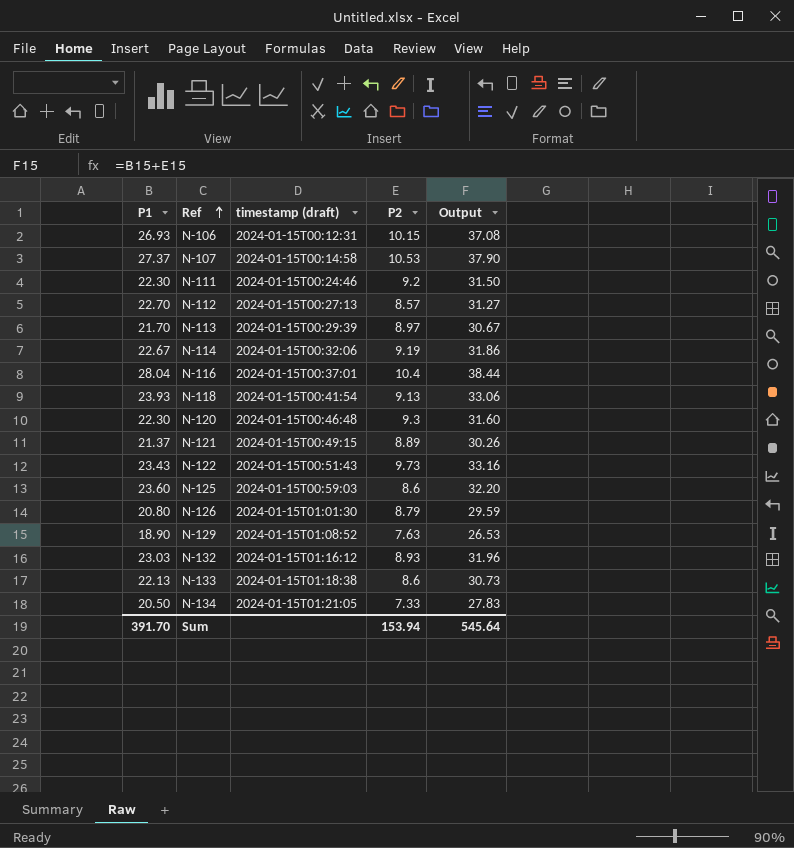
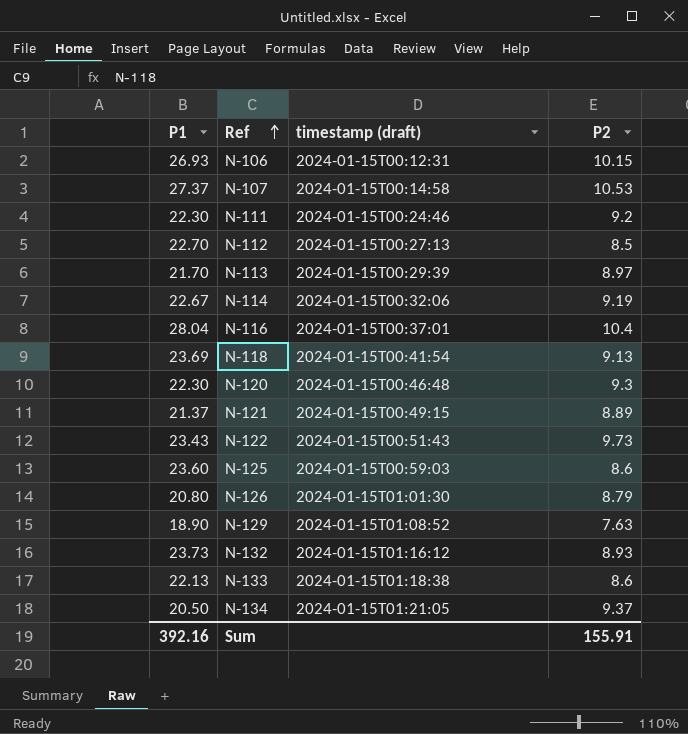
column Output | formula: [P1] + [P2] -> none
N-112 | P2: 8.57 -> 8.5
N-118 | P1: 23.93 -> 23.69
N-132 | P1: 23.03 -> 23.73
N-134 | P2: 7.33 -> 9.37
Sum | P1: 391.70 -> 392.16
Sum | P2: 153.94 -> 155.91

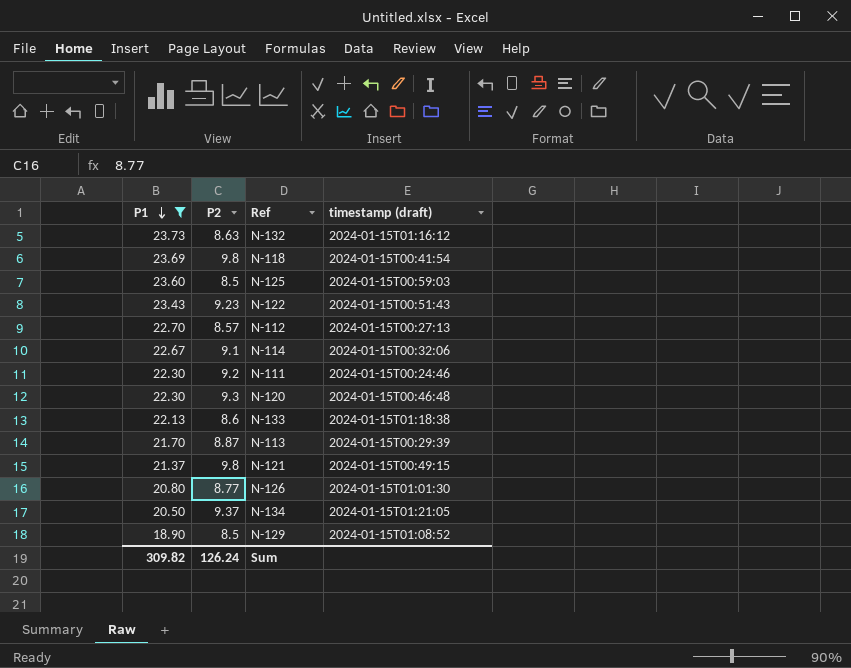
filter: none -> P1 <= 23.73
row order: Ref ascending -> P1 descending
column P2 | position: 4 -> 2
N-132 | P2: 8.93 -> 8.63
N-118 | P2: 9.13 -> 9.8
N-125 | P2: 8.6 -> 8.5
N-122 | P2: 9.73 -> 9.23
N-112 | P2: 8.5 -> 8.57
N-114 | P2: 9.19 -> 9.1
N-113 | P2: 8.97 -> 8.87
N-121 | P2: 8.89 -> 9.8
N-126 | P2: 8.79 -> 8.77
N-129 | P2: 7.63 -> 8.5
Sum | P1: 392.16 -> 309.82
Sum | P2: 155.91 -> 126.24

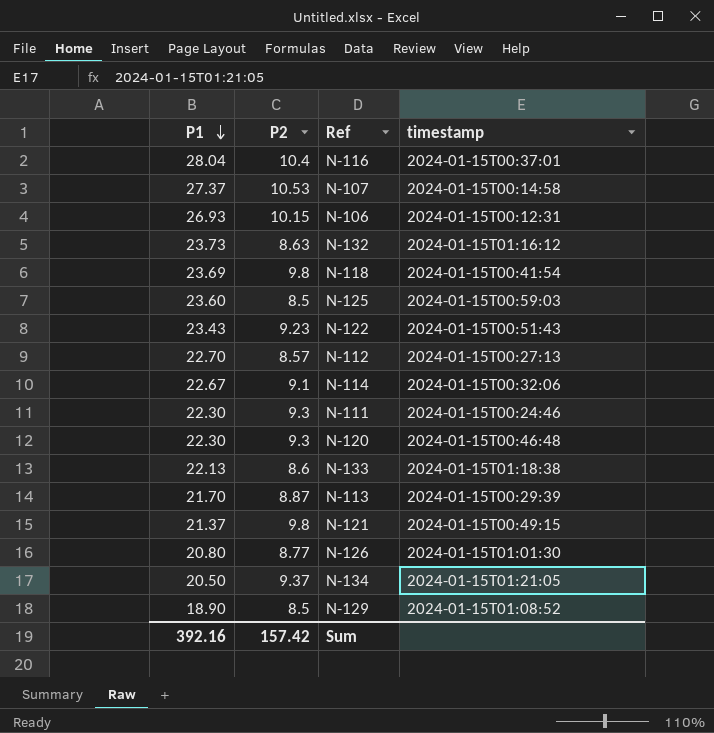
filter: P1 <= 23.73 -> none
column name: timestamp (draft) -> timestamp
N-111 | P2: 9.2 -> 9.3
Sum | P1: 309.82 -> 392.16
Sum | P2: 126.24 -> 157.42

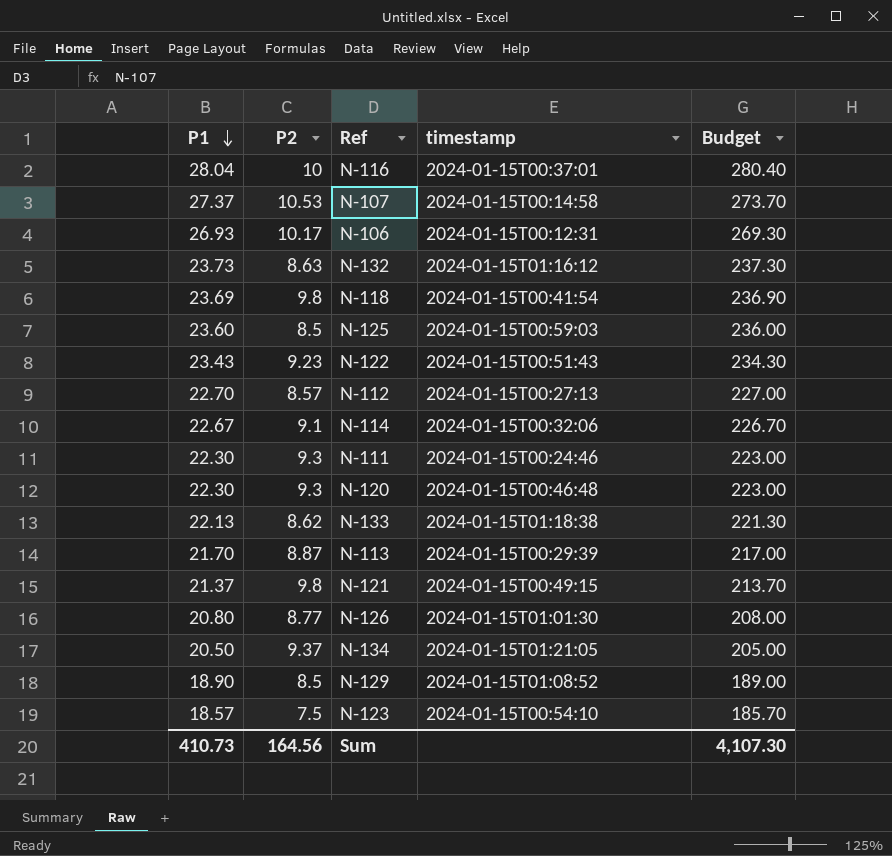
column Budget | formula: none -> [P1] * 10
N-116 | P2: 10.4 -> 10
N-106 | P2: 10.15 -> 10.17
N-133 | P2: 8.6 -> 8.62
row N-123: none -> 18.57 | 7.5 | 2024-01-15T00:54:10 | 185.70
Sum | P1: 392.16 -> 410.73
Sum | P2: 157.42 -> 164.56

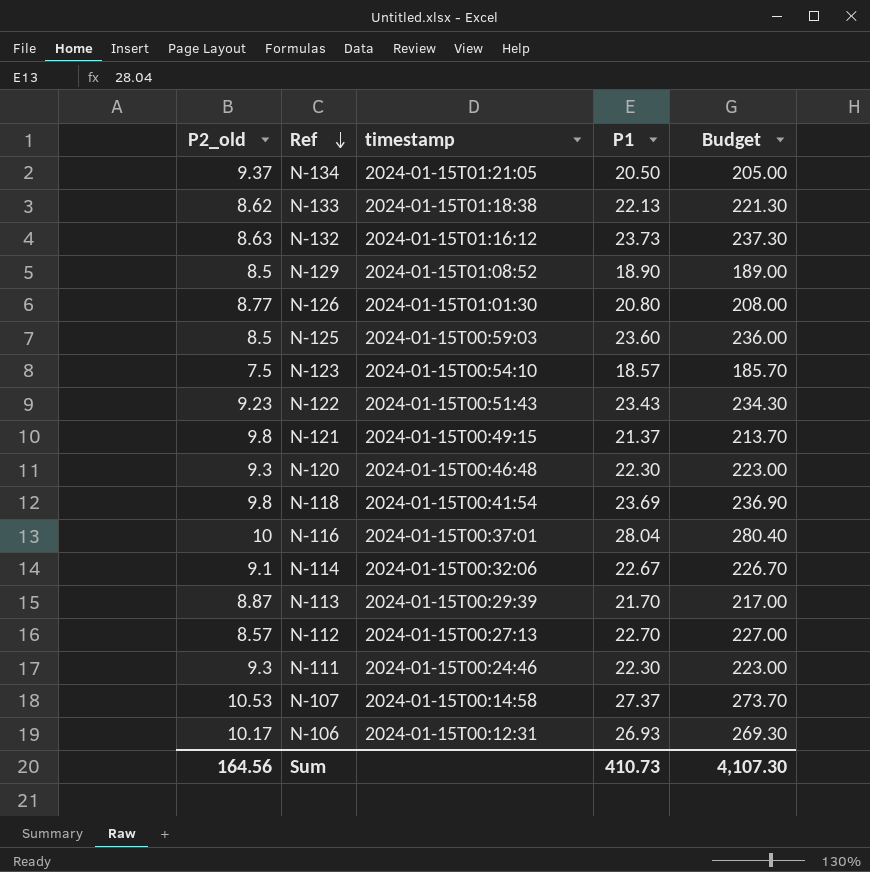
row order: P1 descending -> Ref descending
column name: P2 -> P2_old
column P1 | position: 1 -> 4

